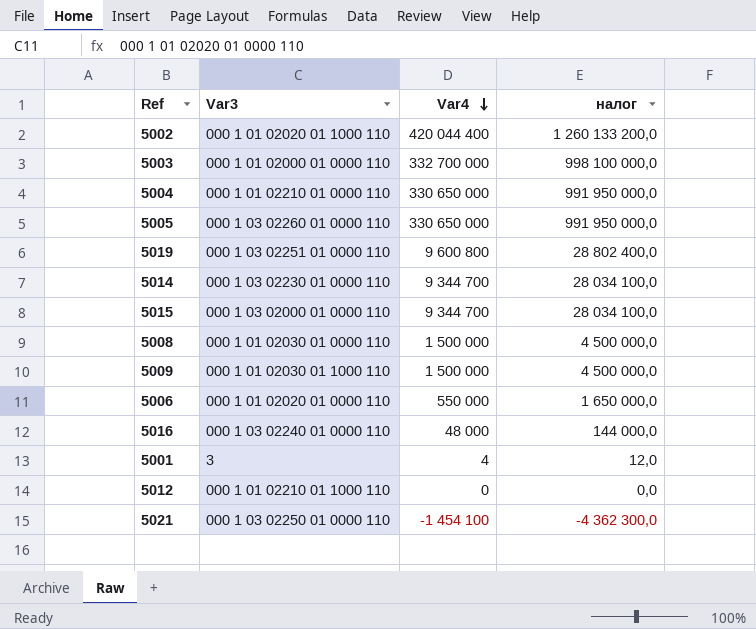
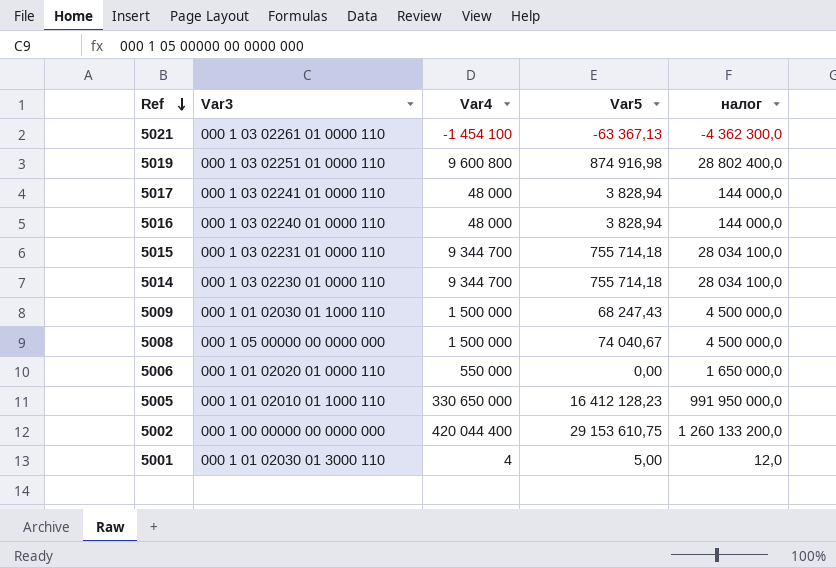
row order: Var4 descending -> Ref descending
column Var5 | position: none -> 4
row 5003: 000 1 01 02000 01 0000 110 | 332 700 000 | 998 100 000,0 -> none
row 5004: 000 1 01 02210 01 0000 110 | 330 650 000 | 991 950 000,0 -> none
row 5012: 000 1 01 02210 01 1000 110 | 0 | 0,0 -> none
5021 | Var3: 000 1 03 02250 01 0000 110 -> 000 1 03 02261 01 0000 110
row 5017: none -> 000 1 03 02241 01 0000 110 | 48 000 | 3 828,94 | 144 000,0
5015 | Var3: 000 1 03 02000 01 0000 110 -> 000 1 03 02231 01 0000 110
5008 | Var3: 000 1 01 02030 01 0000 110 -> 000 1 05 00000 00 0000 000
5005 | Var3: 000 1 03 02260 01 0000 110 -> 000 1 01 02010 01 1000 110
5002 | Var3: 000 1 01 02020 01 1000 110 -> 000 1 00 00000 00 0000 000
5001 | Var3: 3 -> 000 1 01 02030 01 3000 110

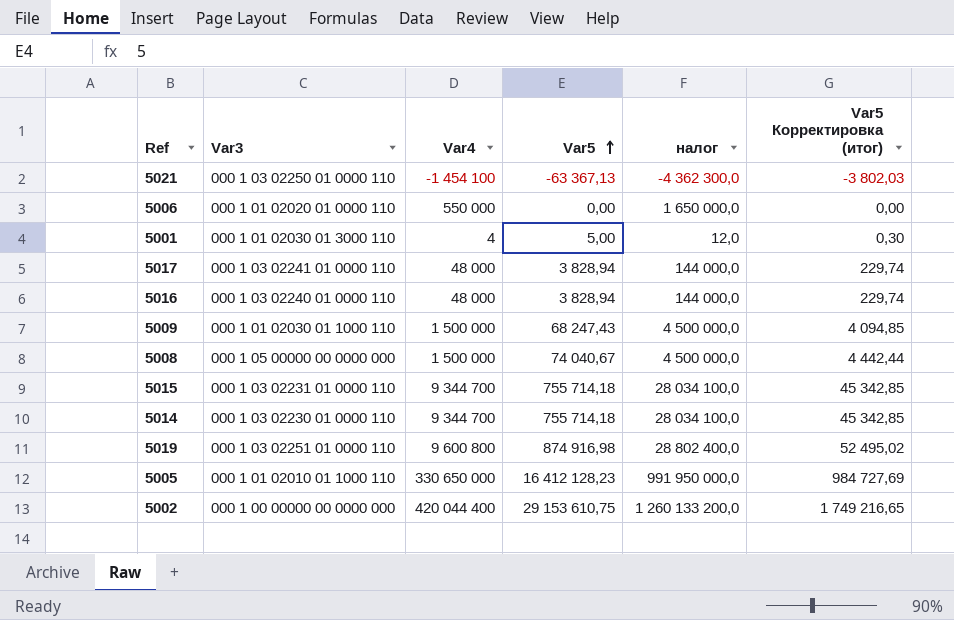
row order: Ref descending -> Var5 ascending
column Var5 Корректировка (итог) | formula: none -> [Var5] * 0,06
5021 | Var3: 000 1 03 02261 01 0000 110 -> 000 1 03 02250 01 0000 110

